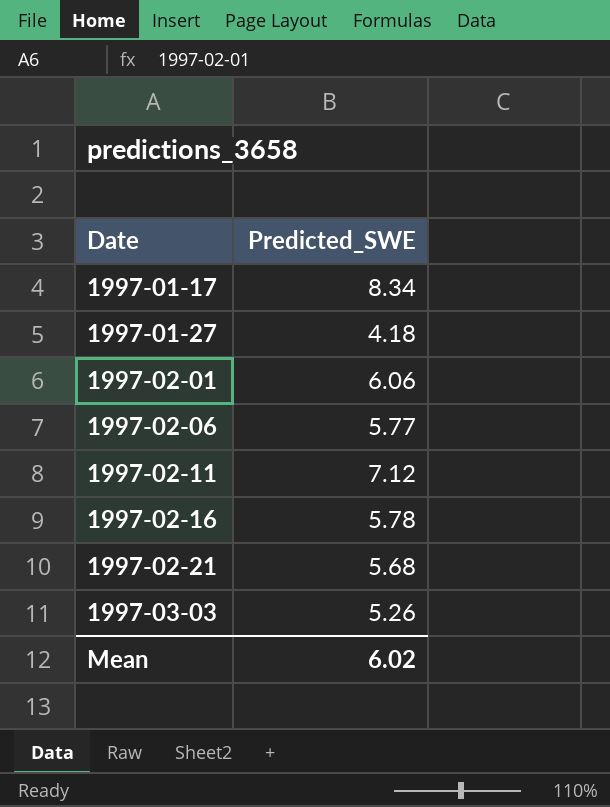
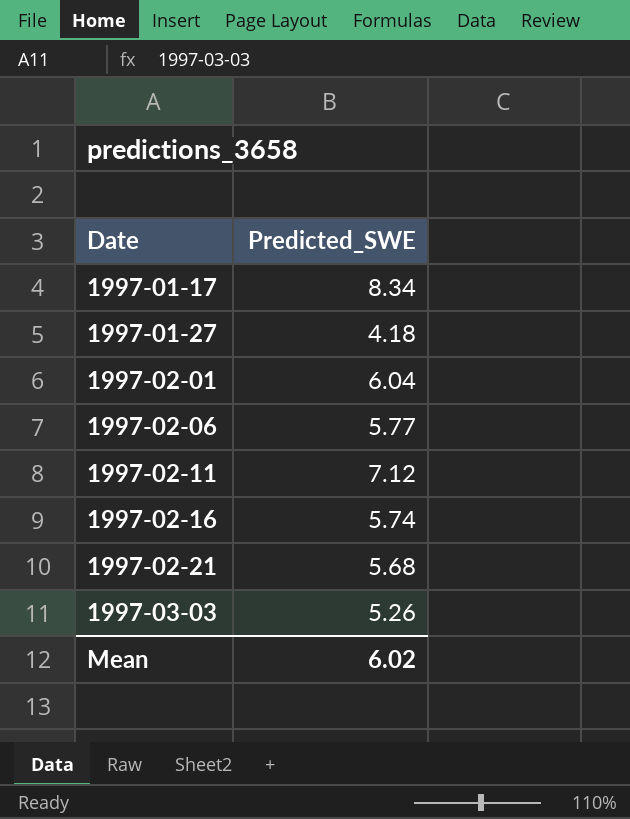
1997-02-01 | Predicted_SWE: 6.06 -> 6.04
1997-02-16 | Predicted_SWE: 5.78 -> 5.74

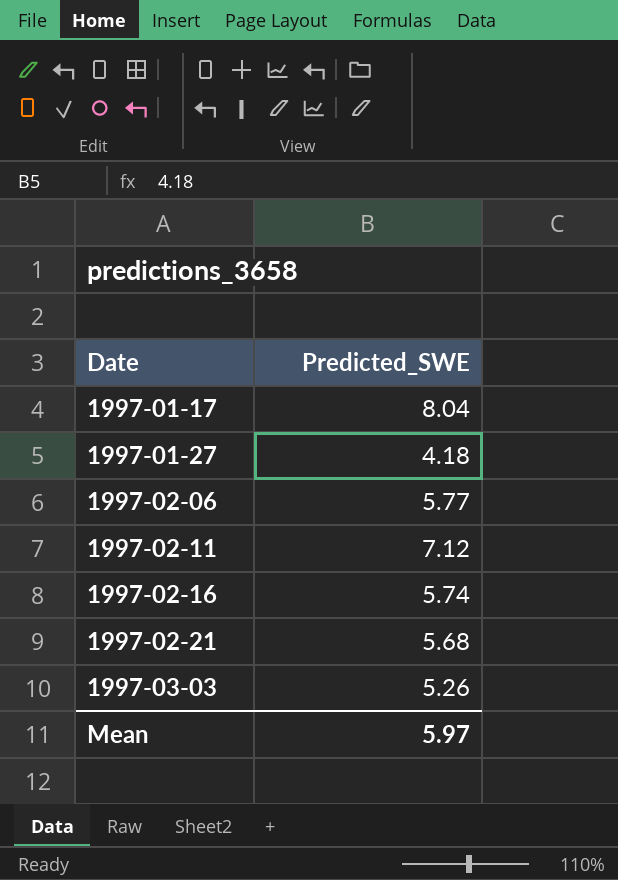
row 1997-02-01: 6.04 -> none
1997-01-17 | Predicted_SWE: 8.34 -> 8.04
Mean | Predicted_SWE: 6.02 -> 5.97

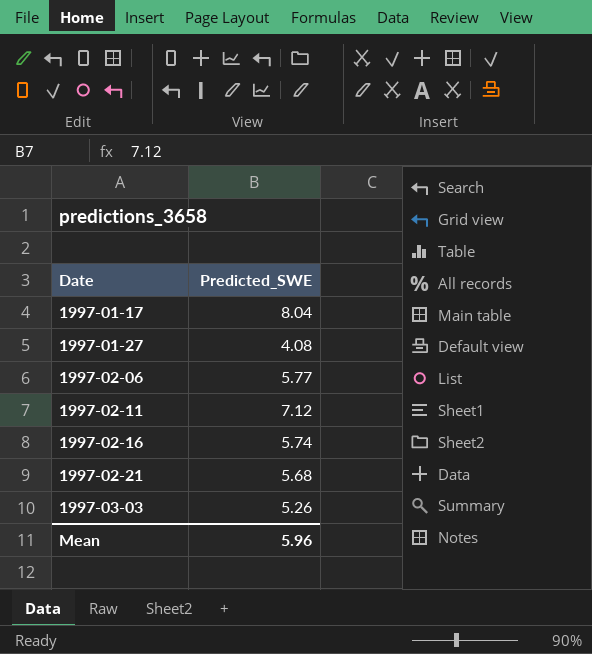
1997-01-27 | Predicted_SWE: 4.18 -> 4.08
Mean | Predicted_SWE: 5.97 -> 5.96

